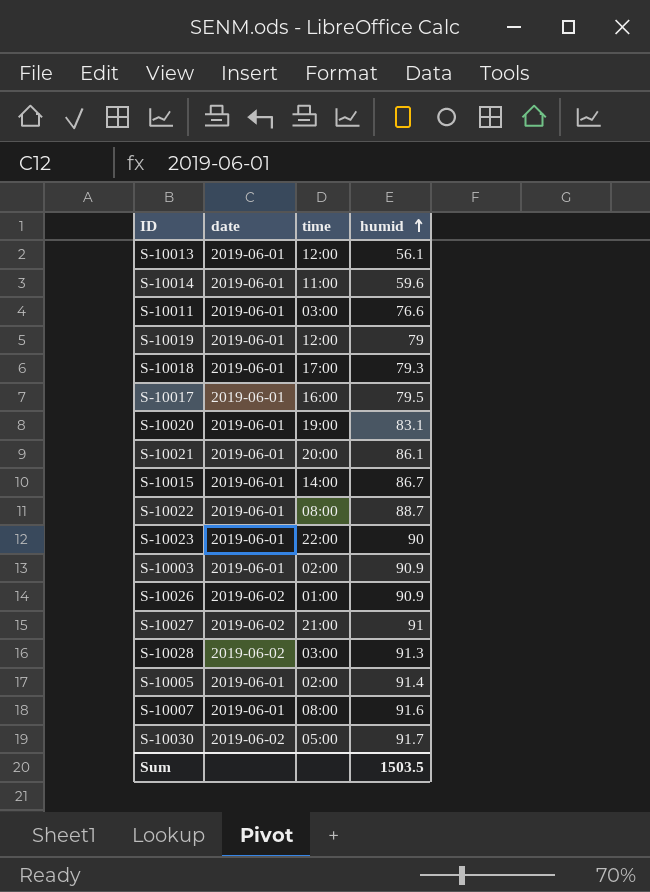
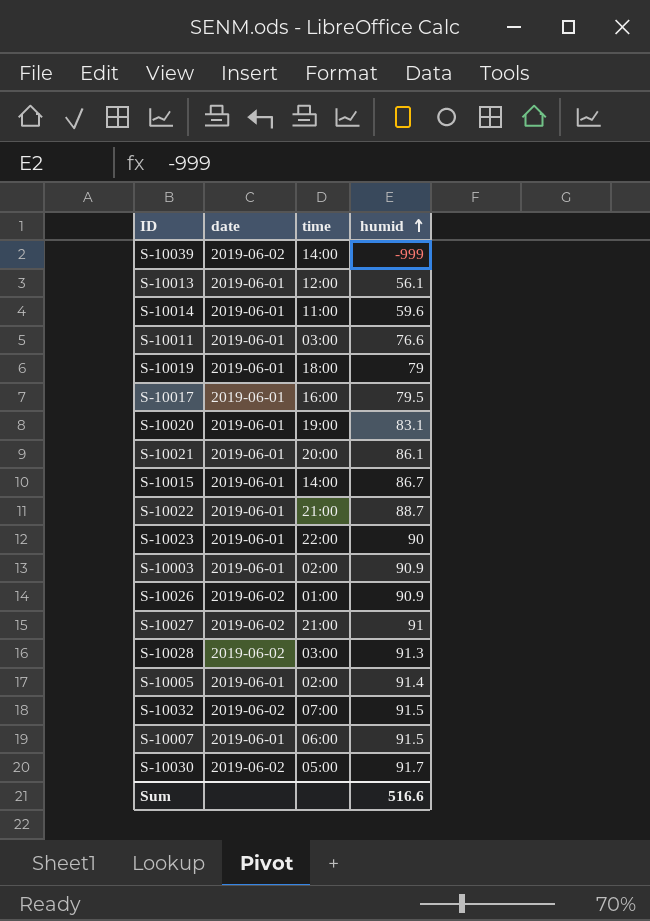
row S-10018: 2019-06-01 | 17:00 | 79.3 -> none
row S-10039: none -> 2019-06-02 | 14:00 | -999
S-10019 | time: 12:00 -> 18:00
S-10022 | time: 08:00 -> 21:00
row S-10032: none -> 2019-06-02 | 07:00 | 91.5
S-10007 | time: 08:00 -> 06:00
S-10007 | humid: 91.6 -> 91.5
Sum | humid: 1503.5 -> 516.6

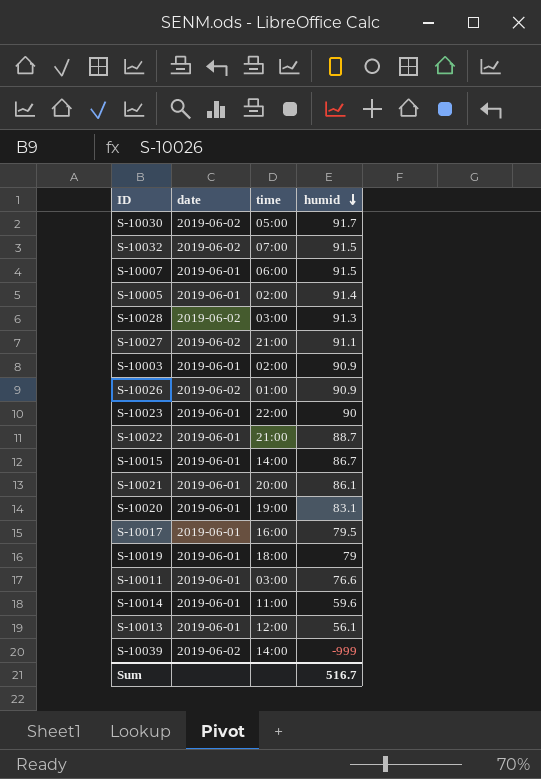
row order: humid ascending -> humid descending
S-10027 | humid: 91 -> 91.1
Sum | humid: 516.6 -> 516.7

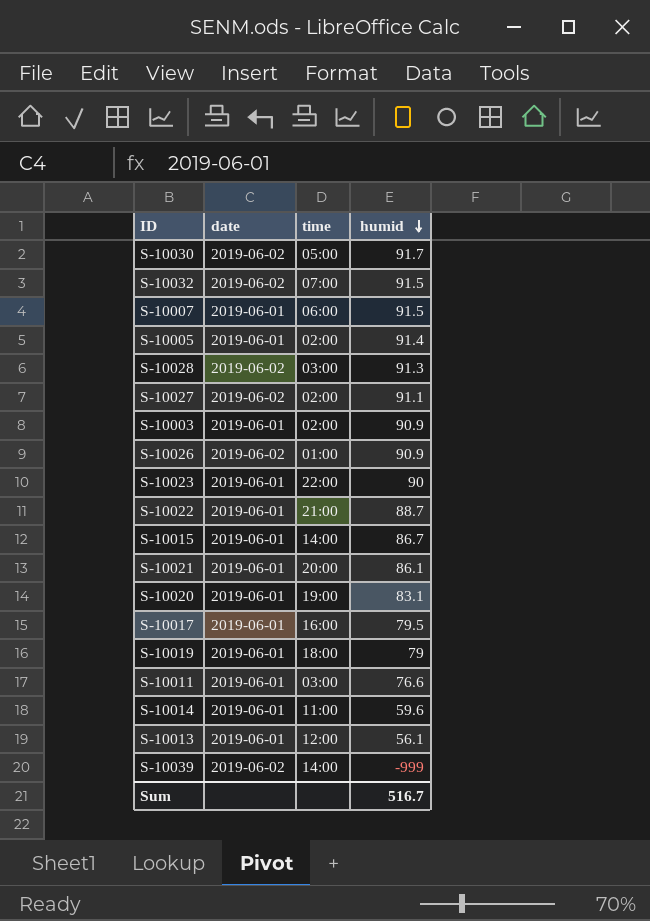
S-10027 | time: 21:00 -> 02:00

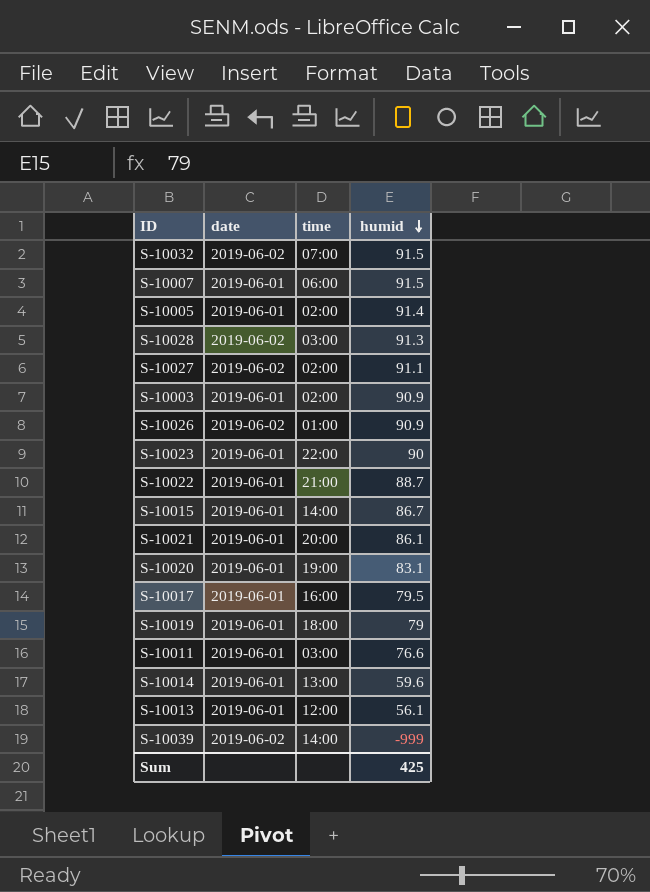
row S-10030: 2019-06-02 | 05:00 | 91.7 -> none
S-10014 | time: 11:00 -> 13:00
Sum | humid: 516.7 -> 425

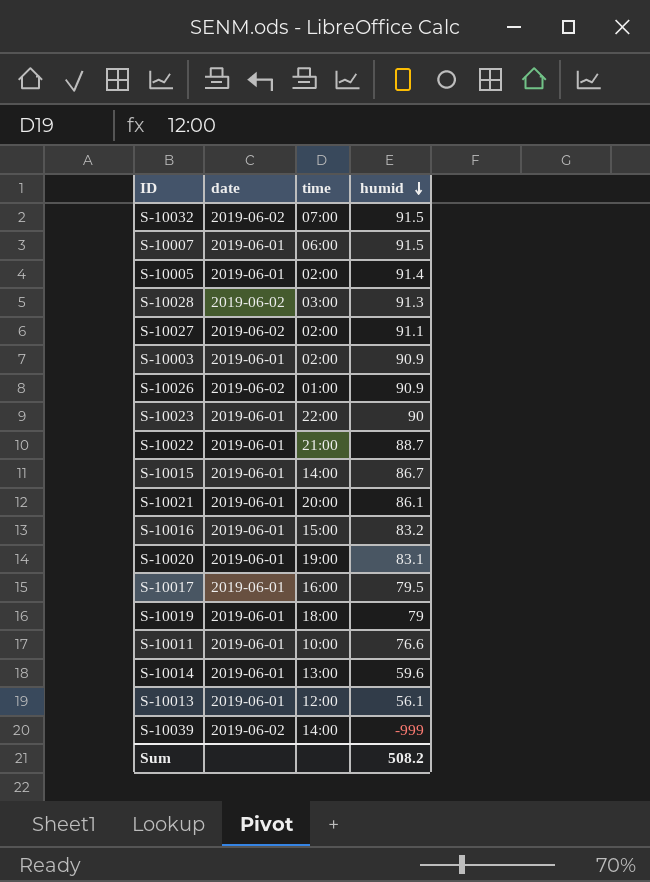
row S-10016: none -> 2019-06-01 | 15:00 | 83.2
S-10011 | time: 03:00 -> 10:00
Sum | humid: 425 -> 508.2

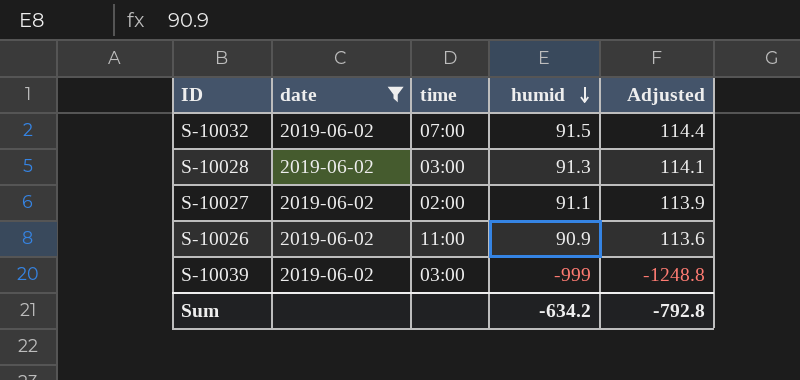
filter: none -> date = 2019-06-02
column Adjusted | formula: none -> [humid] * 1.25
S-10026 | time: 01:00 -> 11:00
S-10039 | time: 14:00 -> 03:00
Sum | humid: 508.2 -> -634.2

